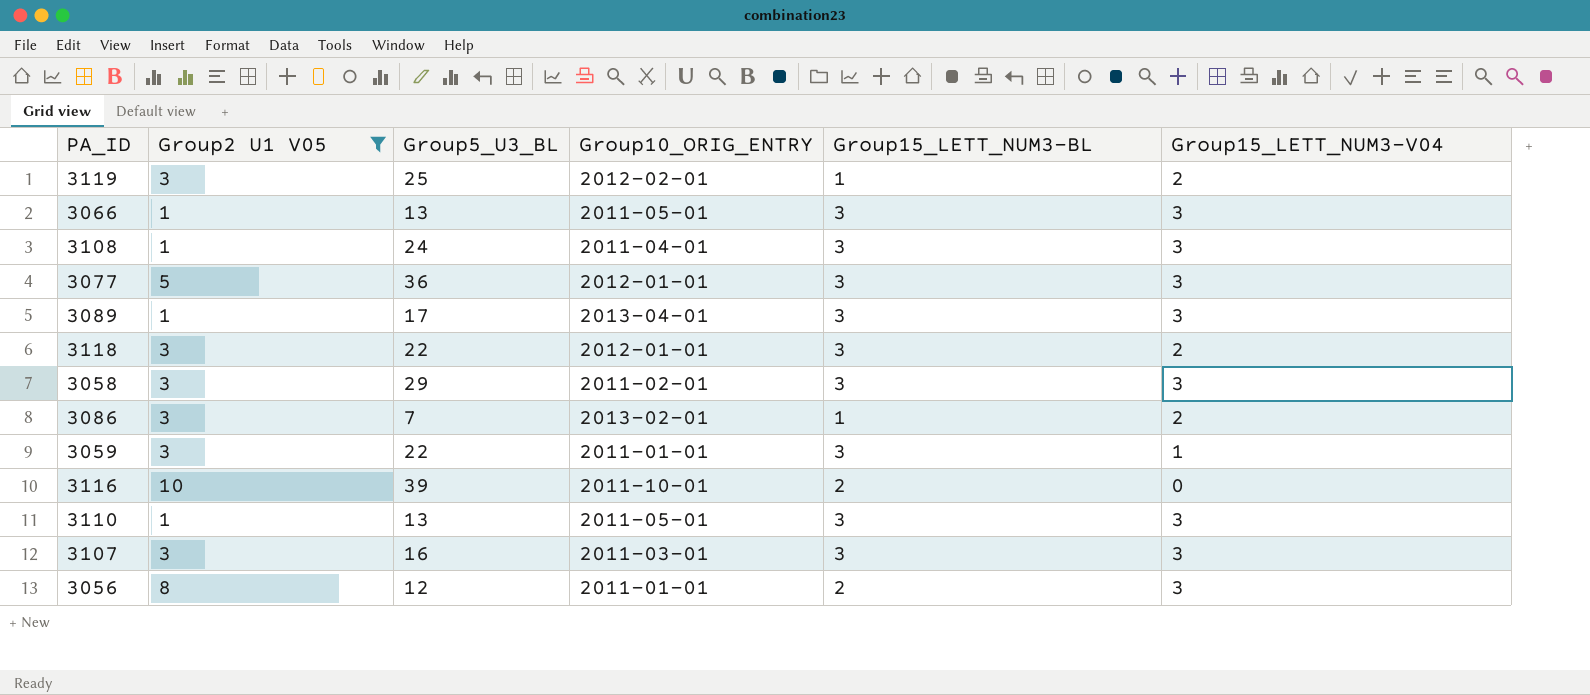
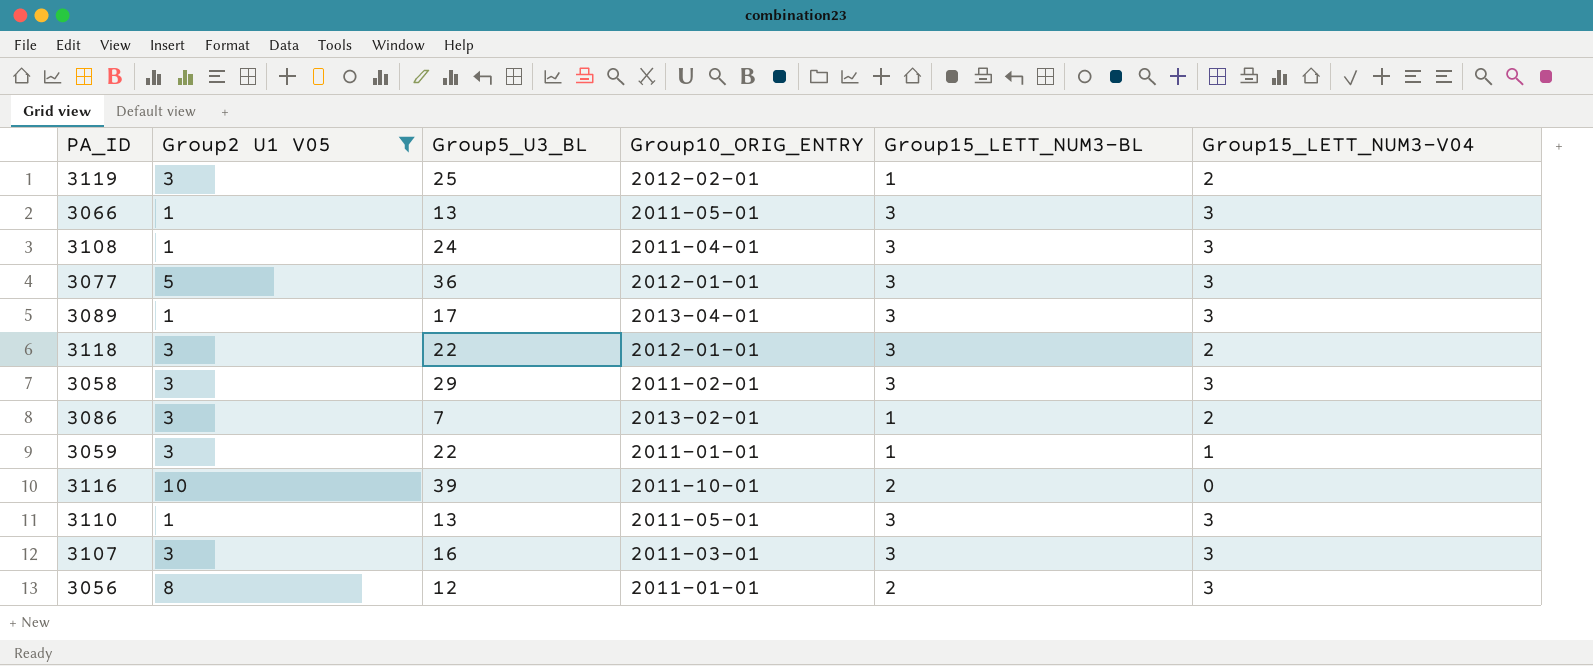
3059 | Group15_LETT_NUM3-BL: 3 -> 1

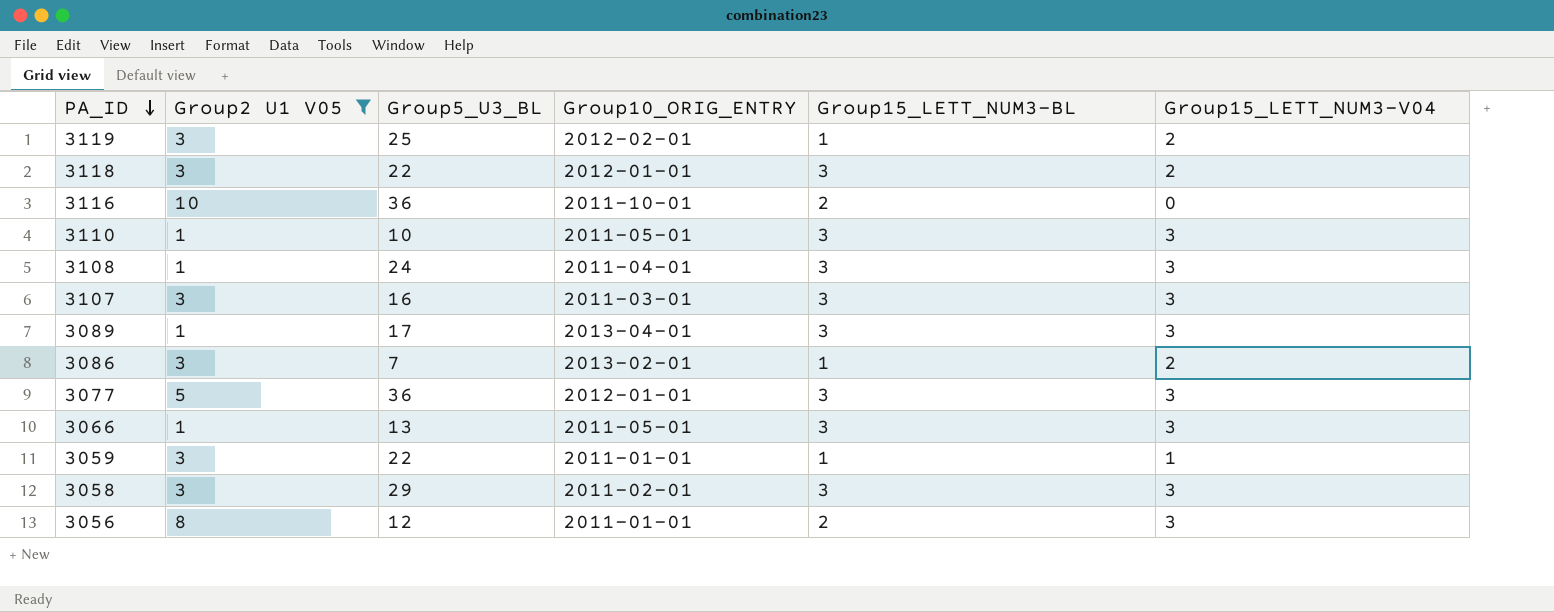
row order: none -> PA_ID descending
3116 | Group5_U3_BL: 39 -> 36
3110 | Group5_U3_BL: 13 -> 10

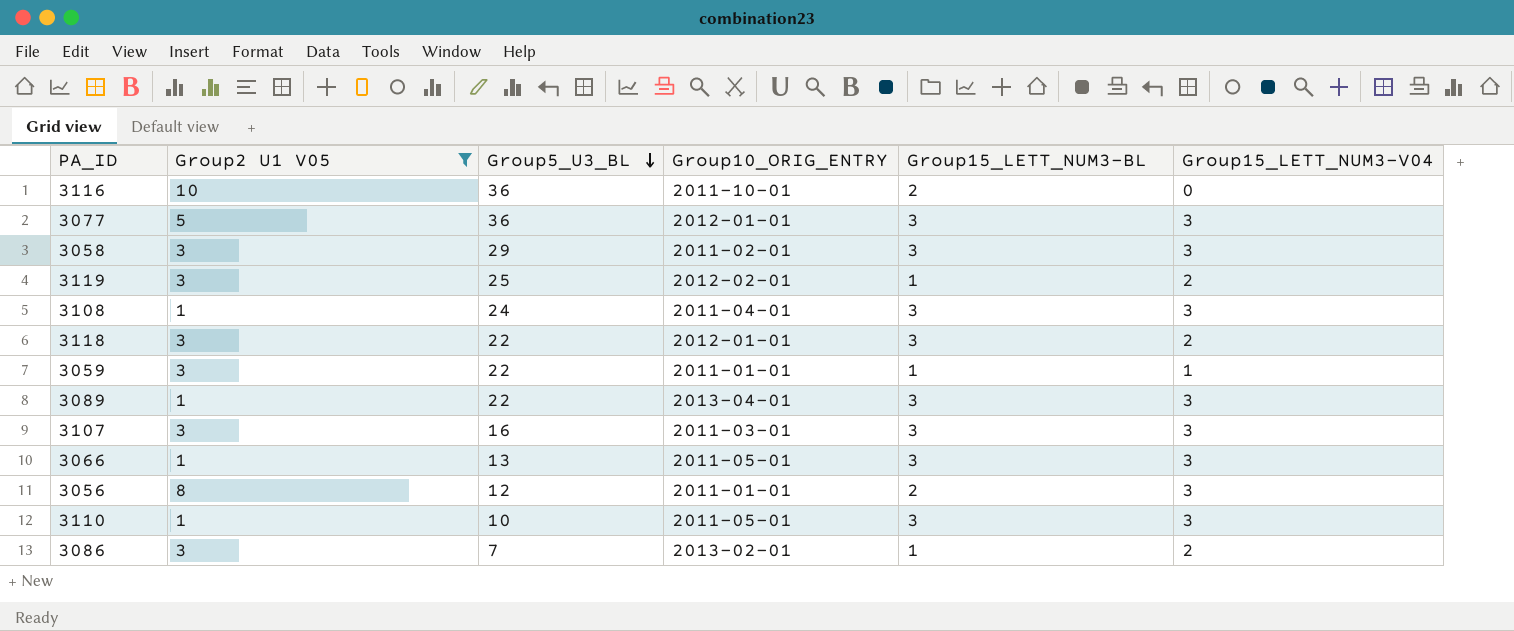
row order: PA_ID descending -> Group5_U3_BL descending
3089 | Group5_U3_BL: 17 -> 22

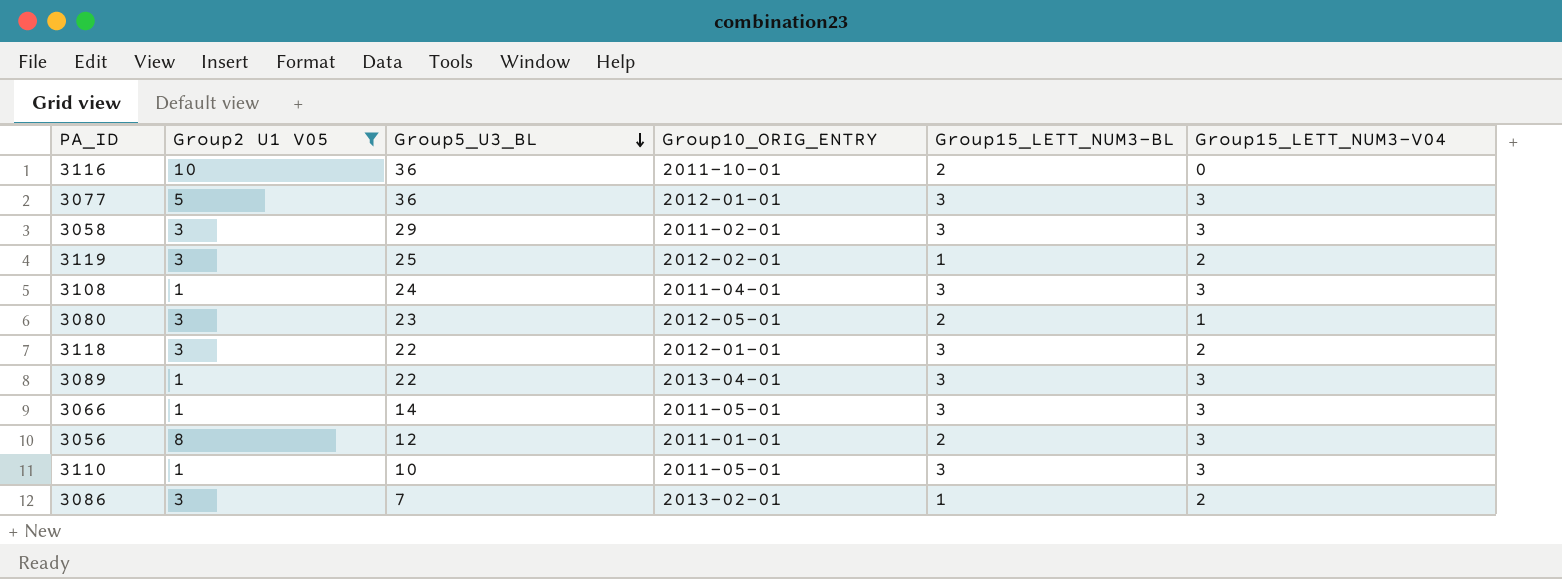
row 3059: 3 | 22 | 2011-01-01 | 1 | 1 -> none
row 3107: 3 | 16 | 2011-03-01 | 3 | 3 -> none
row 3080: none -> 3 | 23 | 2012-05-01 | 2 | 1
3066 | Group5_U3_BL: 13 -> 14

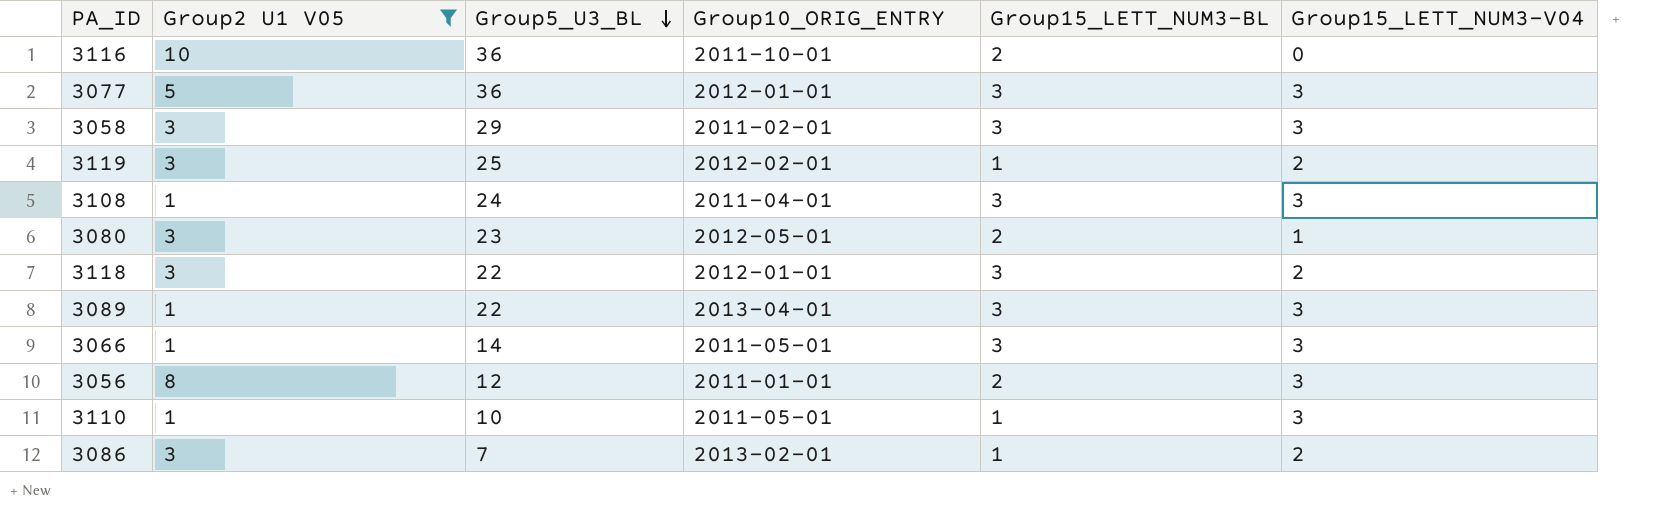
3110 | Group15_LETT_NUM3-BL: 3 -> 1

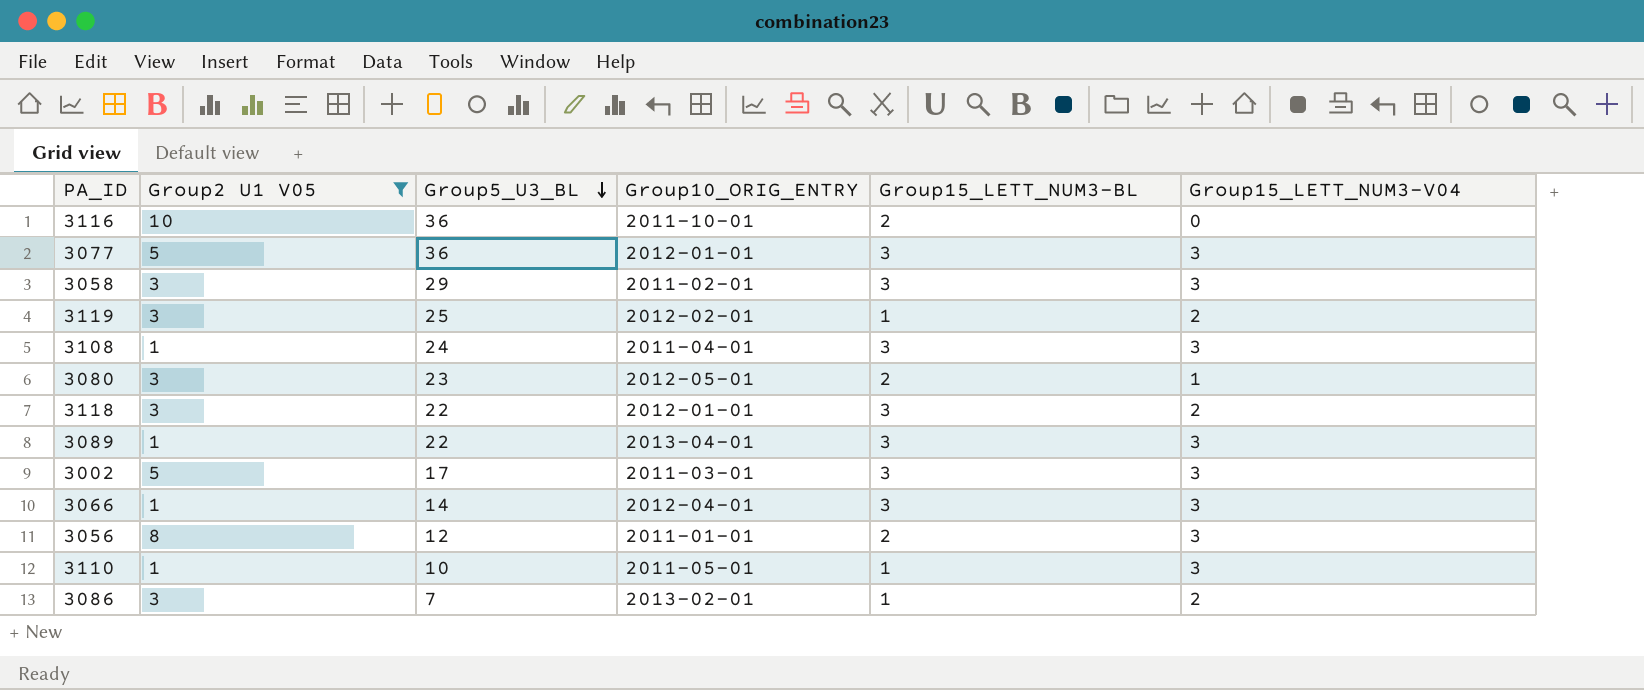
row 3002: none -> 5 | 17 | 2011-03-01 | 3 | 3
3066 | Group10_ORIG_ENTRY: 2011-05-01 -> 2012-04-01

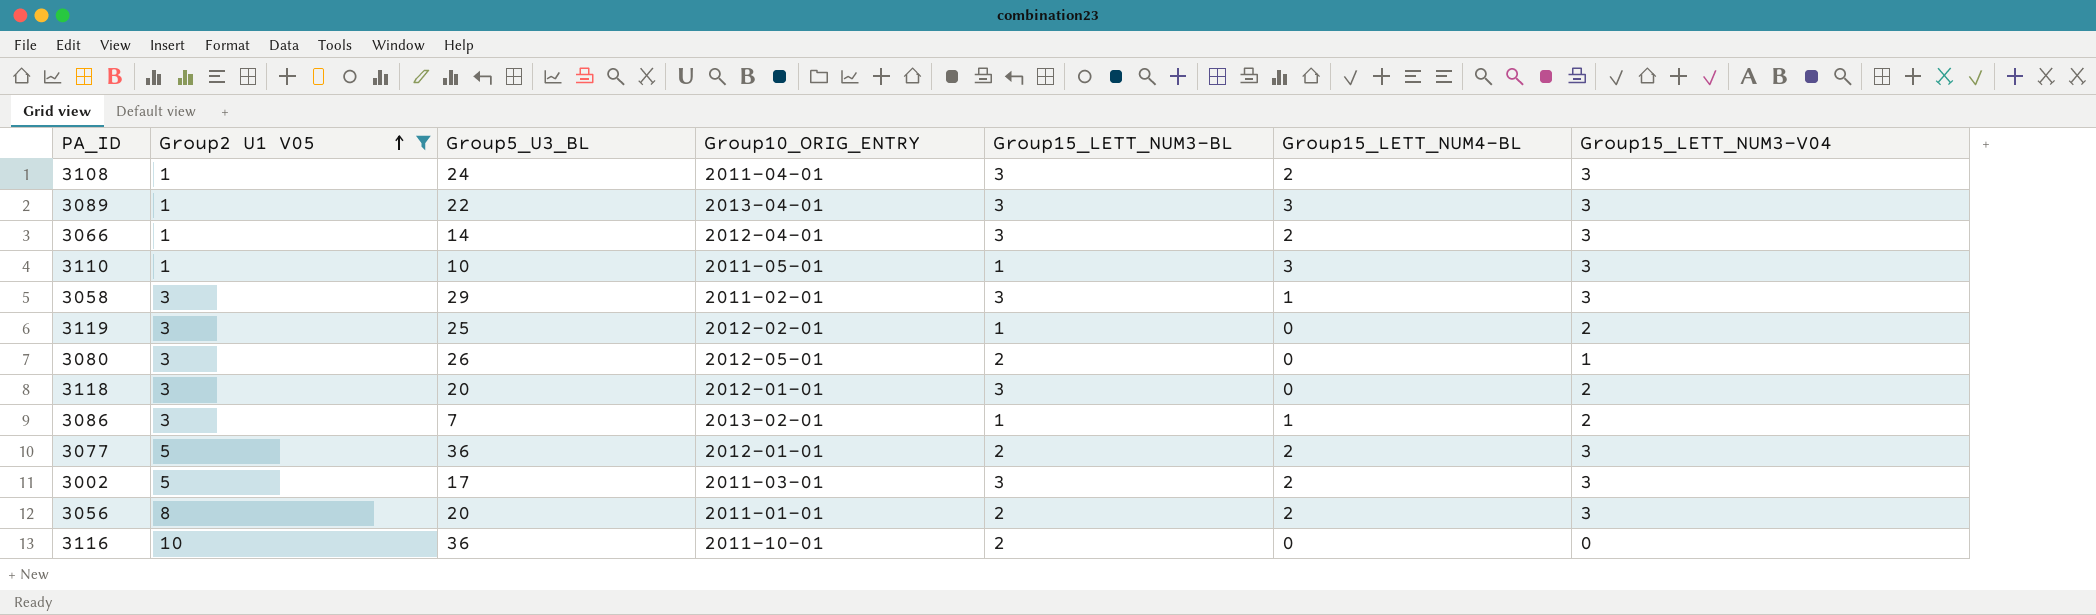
row order: Group5_U3_BL descending -> Group2 U1 V05 ascending
column Group15_LETT_NUM4-BL | position: none -> 6
3080 | Group5_U3_BL: 23 -> 26
3118 | Group5_U3_BL: 22 -> 20
3077 | Group15_LETT_NUM3-BL: 3 -> 2
3056 | Group5_U3_BL: 12 -> 20

